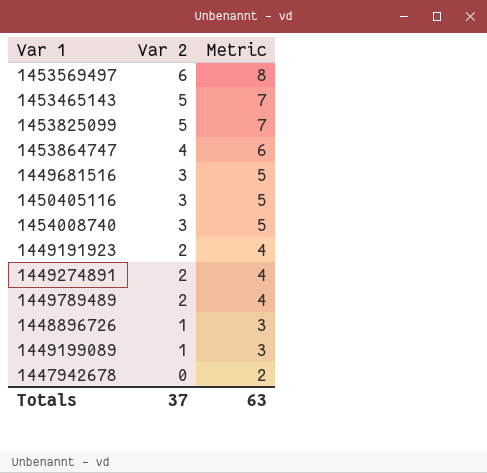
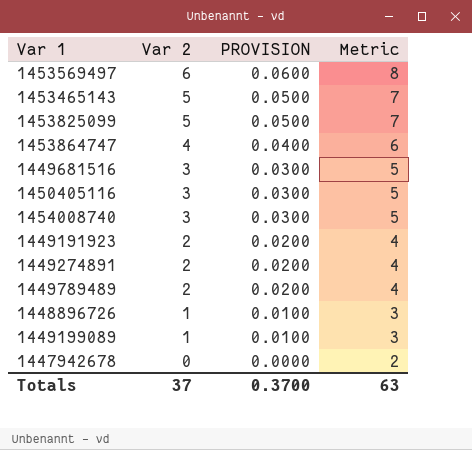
column PROVISION | formula: none -> [Var 2] * 0.01

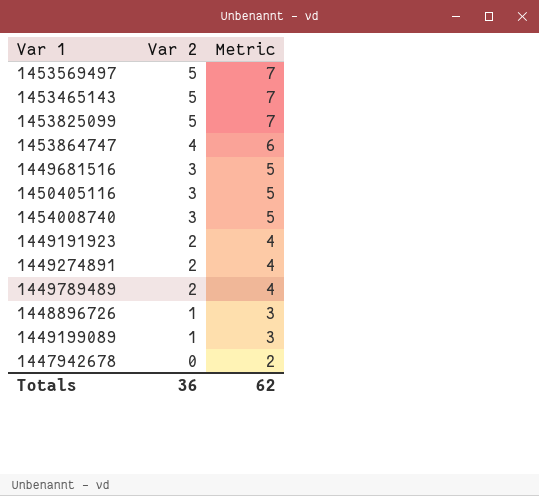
column PROVISION | formula: [Var 2] * 0.01 -> none
1453569497 | Var 2: 6 -> 5
1453569497 | Metric: 8 -> 7
Totals | Var 2: 37 -> 36
Totals | Metric: 63 -> 62

